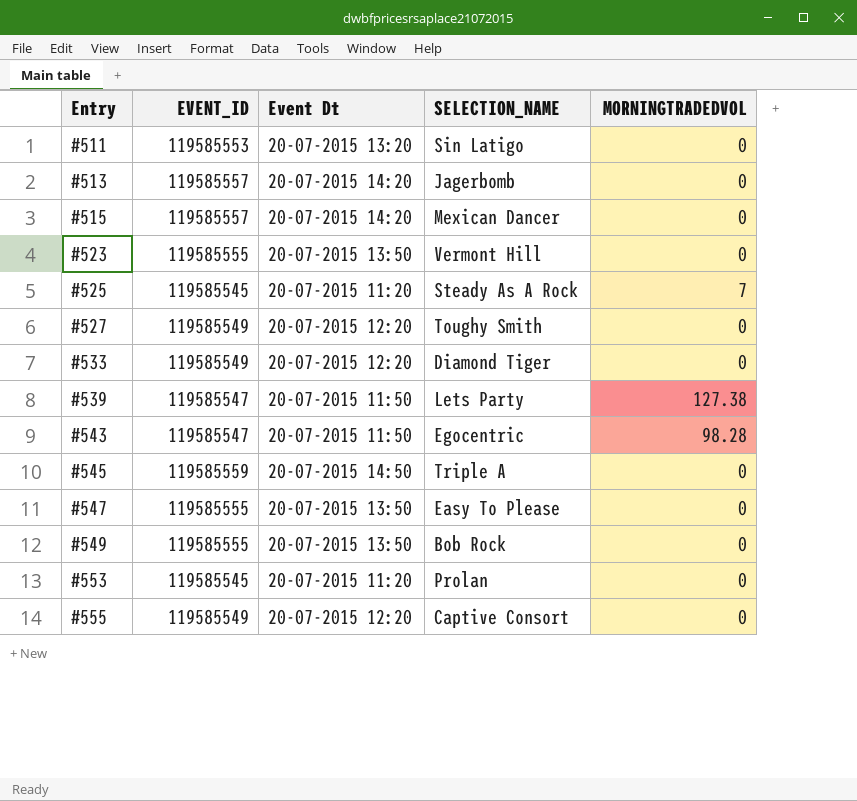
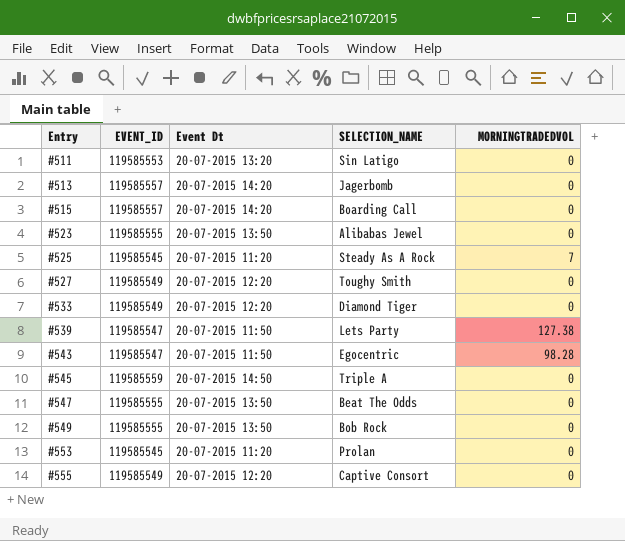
#515 | SELECTION_NAME: Mexican Dancer -> Boarding Call
#523 | SELECTION_NAME: Vermont Hill -> Alibabas Jewel
#547 | SELECTION_NAME: Easy To Please -> Beat The Odds

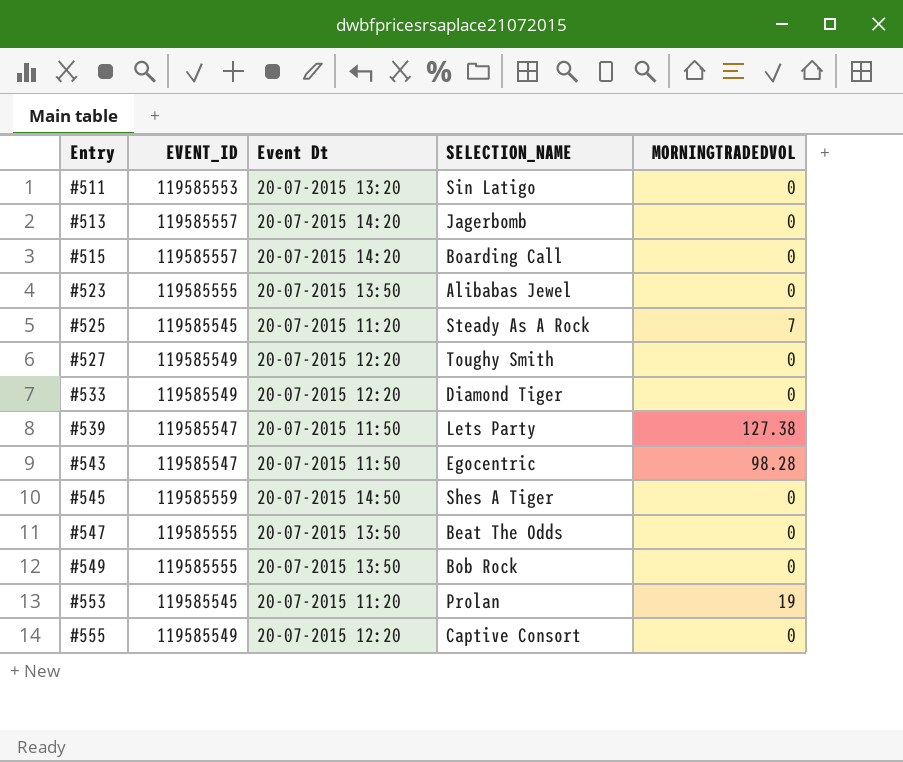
#545 | SELECTION_NAME: Triple A -> Shes A Tiger
#553 | MORNINGTRADEDVOL: 0 -> 19

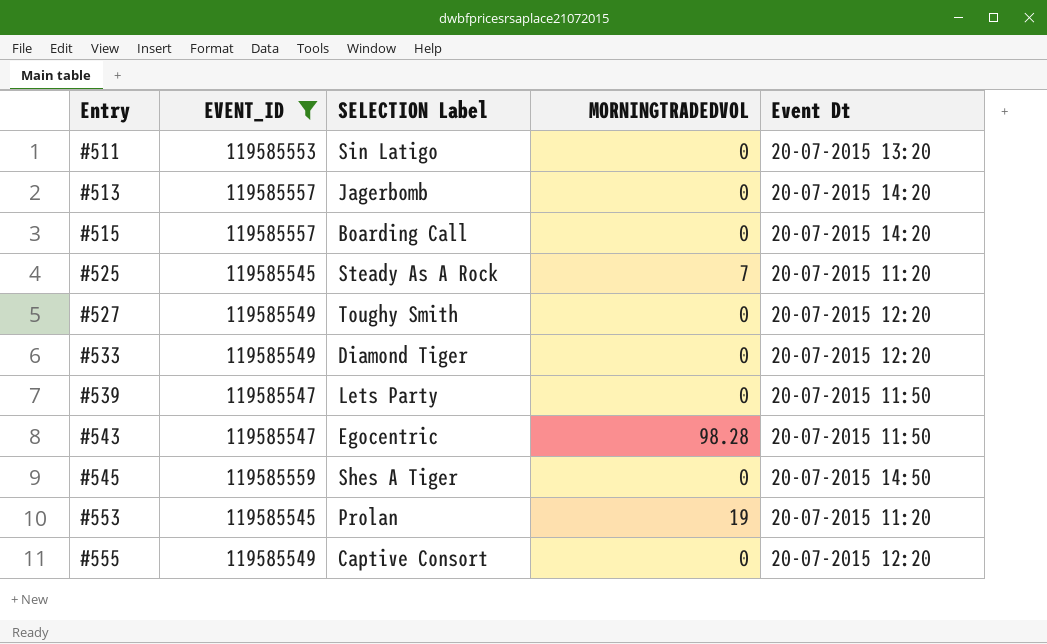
filter: none -> EVENT_ID != 119585555
column name: SELECTION_NAME -> SELECTION Label
column Event Dt | position: 3 -> 5
#539 | MORNINGTRADEDVOL: 127.38 -> 0

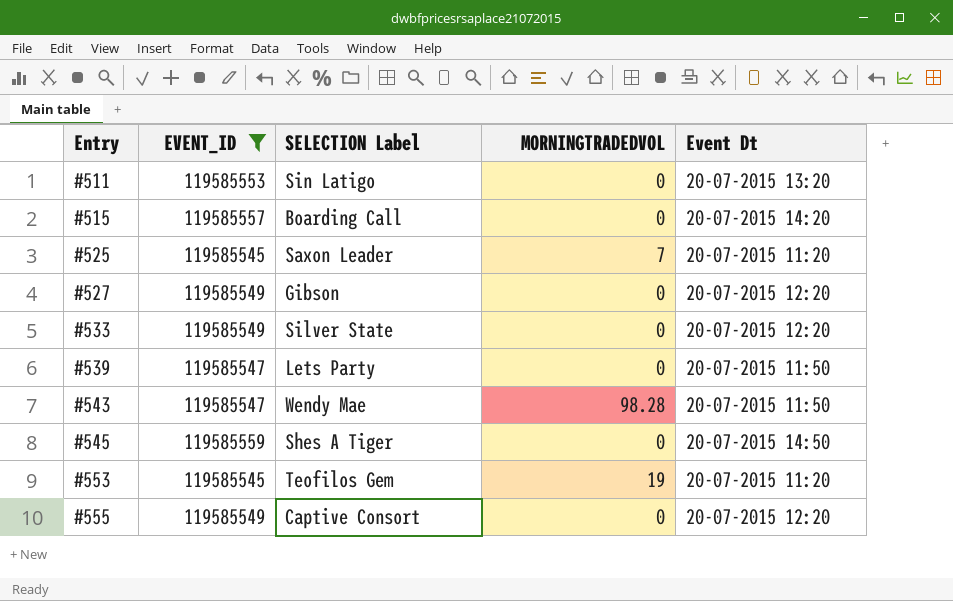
row #513: 119585557 | Jagerbomb | 0 | 20-07-2015 14:20 -> none
#525 | SELECTION Label: Steady As A Rock -> Saxon Leader
#527 | SELECTION Label: Toughy Smith -> Gibson
#533 | SELECTION Label: Diamond Tiger -> Silver State
#543 | SELECTION Label: Egocentric -> Wendy Mae
#553 | SELECTION Label: Prolan -> Teofilos Gem

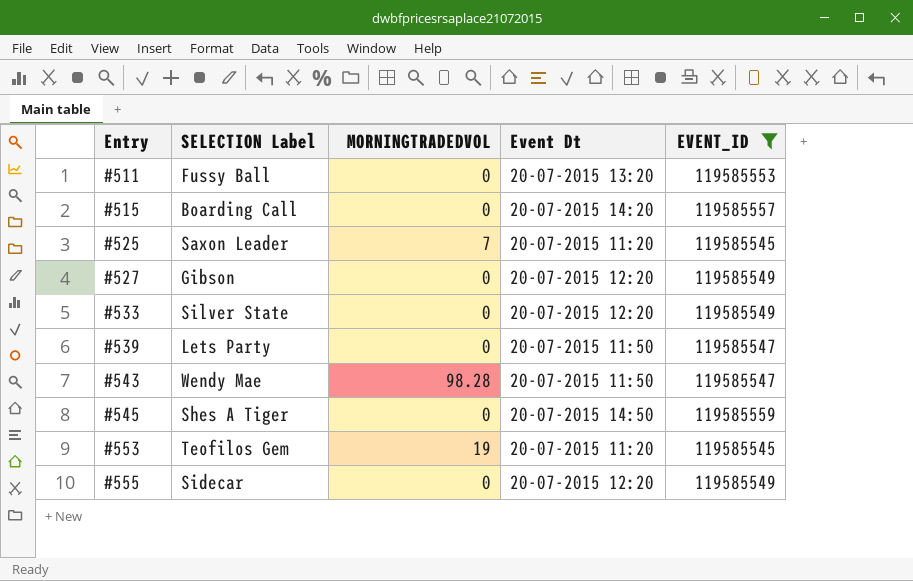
column EVENT_ID | position: 2 -> 5
#511 | SELECTION Label: Sin Latigo -> Fussy Ball
#555 | SELECTION Label: Captive Consort -> Sidecar

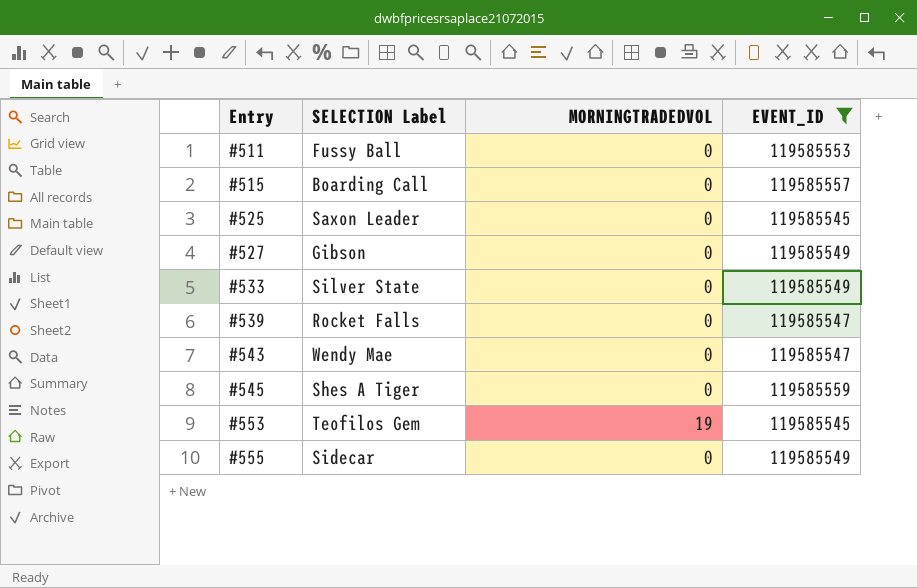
column Event Dt | position: 4 -> none
#525 | MORNINGTRADEDVOL: 7 -> 0
#539 | SELECTION Label: Lets Party -> Rocket Falls
#543 | MORNINGTRADEDVOL: 98.28 -> 0

